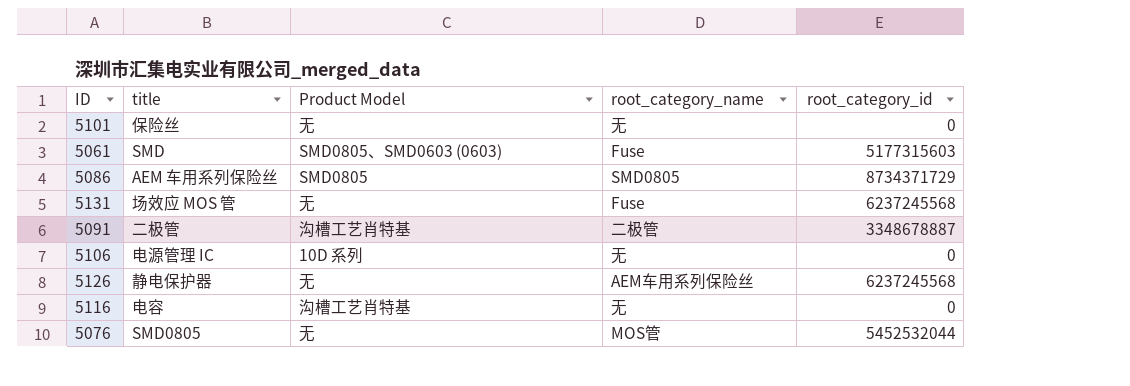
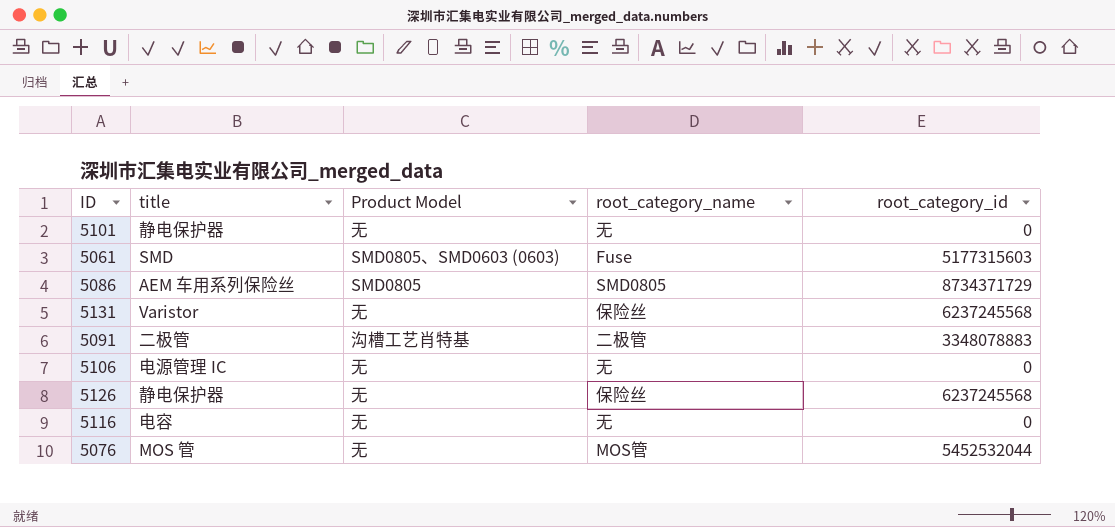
5101 | title: 保险丝 -> 静电保护器
5131 | title: 场效应 MOS 管 -> Varistor
5131 | root_category_name: Fuse -> 保险丝
5091 | root_category_id: 3348678887 -> 3348078883
5106 | Product Model: 10D 系列 -> 无
5126 | root_category_name: AEM车用系列保险丝 -> 保险丝
5116 | Product Model: 沟槽工艺肖特基 -> 无
5076 | title: SMD0805 -> MOS 管

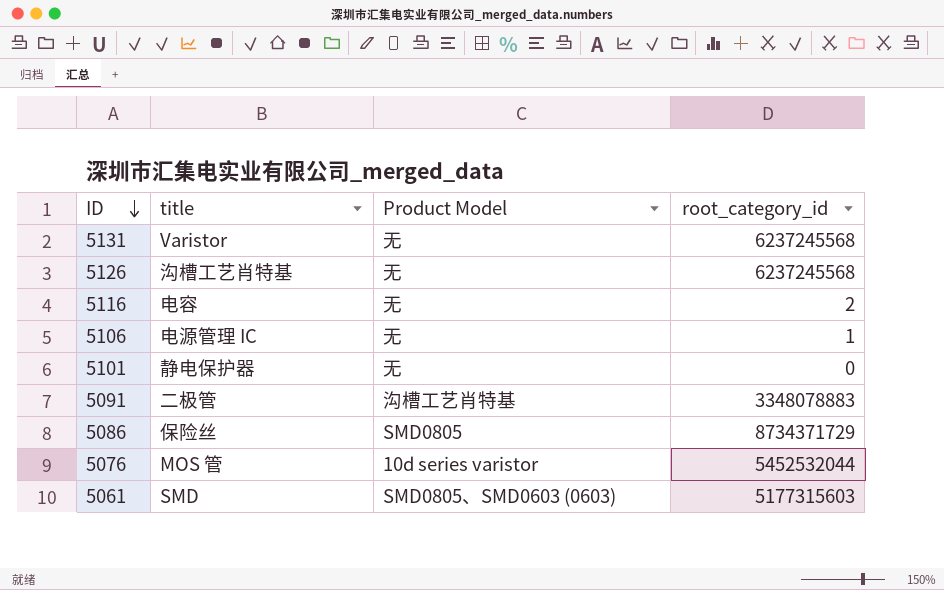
row order: none -> ID descending
column root_category_name | position: 4 -> none
5126 | title: 静电保护器 -> 沟槽工艺肖特基
5116 | root_category_id: 0 -> 2
5106 | root_category_id: 0 -> 1
5086 | title: AEM 车用系列保险丝 -> 保险丝
5076 | Product Model: 无 -> 10d series varistor

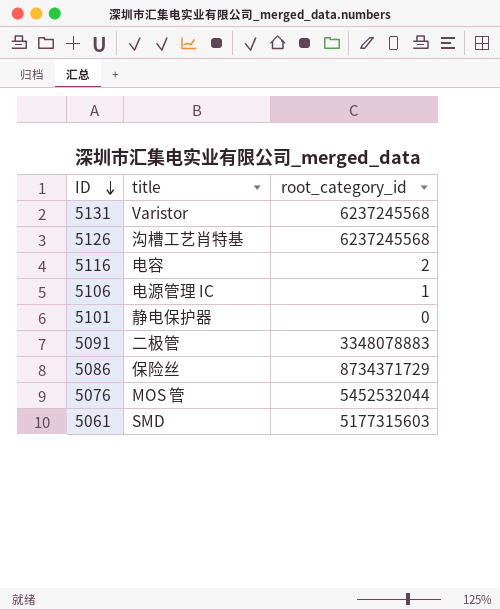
column Product Model | position: 3 -> none

